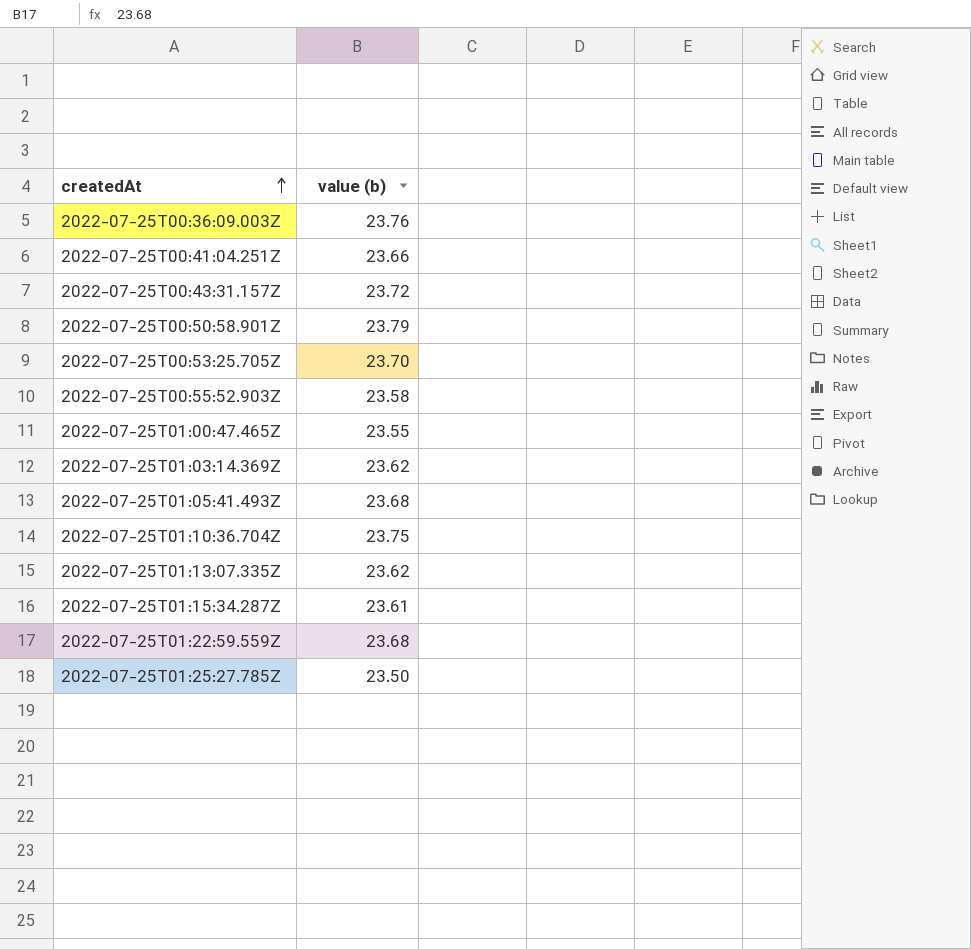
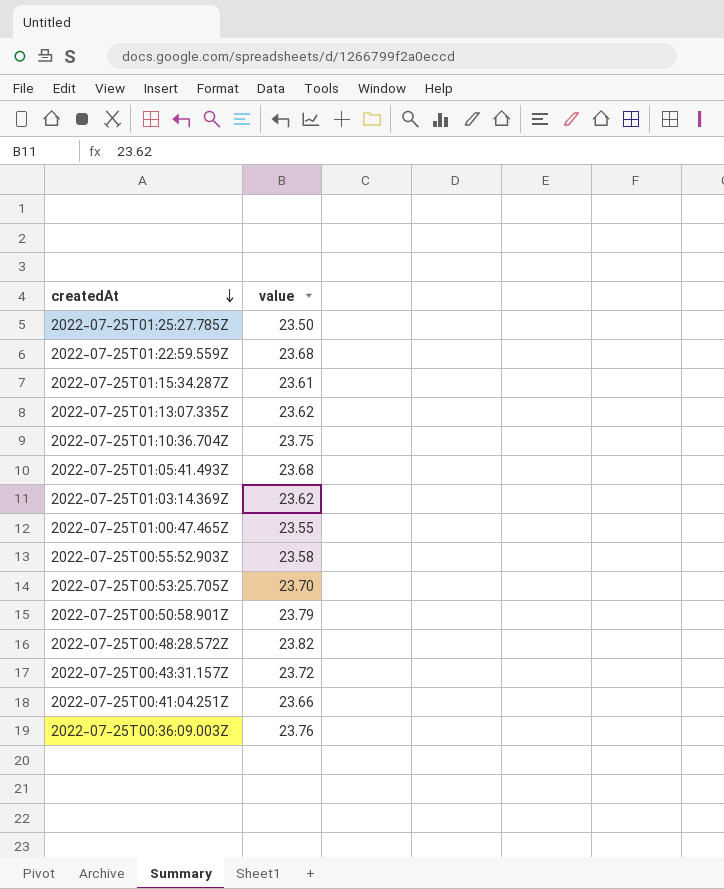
row order: createdAt ascending -> createdAt descending
column name: value (b) -> value
row 2022-07-25T00:48:28.572Z: none -> 23.82

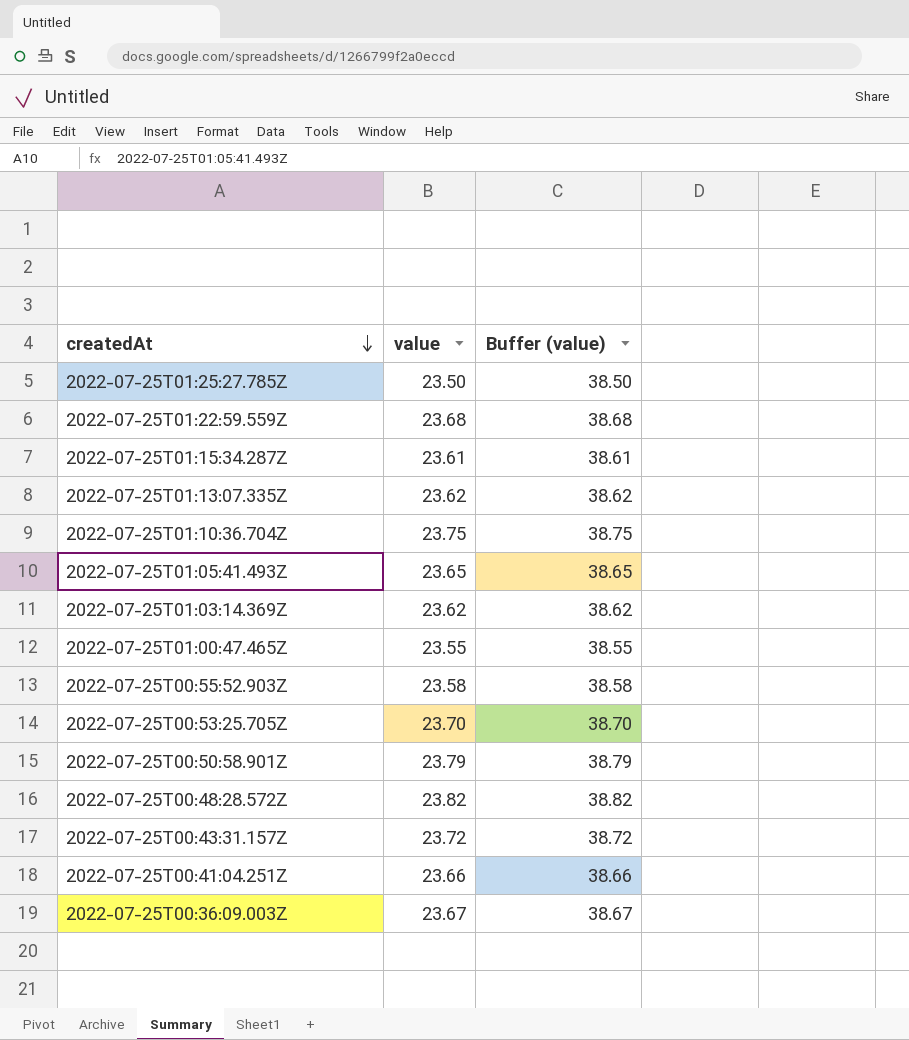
column Buffer (value) | formula: none -> [value] + 15
2022-07-25T01:05:41.493Z | value: 23.68 -> 23.65
2022-07-25T00:36:09.003Z | value: 23.76 -> 23.67

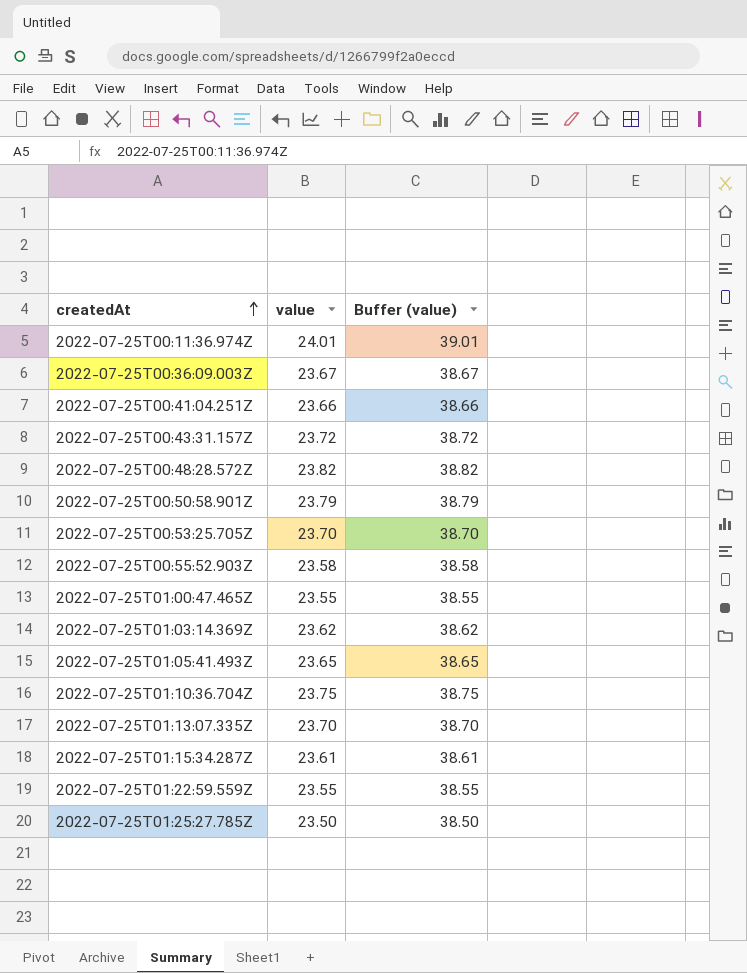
row order: createdAt descending -> createdAt ascending
row 2022-07-25T00:11:36.974Z: none -> 24.01 | 39.01
2022-07-25T01:13:07.335Z | value: 23.62 -> 23.70
2022-07-25T01:13:07.335Z | Buffer (value): 38.62 -> 38.70
2022-07-25T01:22:59.559Z | value: 23.68 -> 23.55
2022-07-25T01:22:59.559Z | Buffer (value): 38.68 -> 38.55

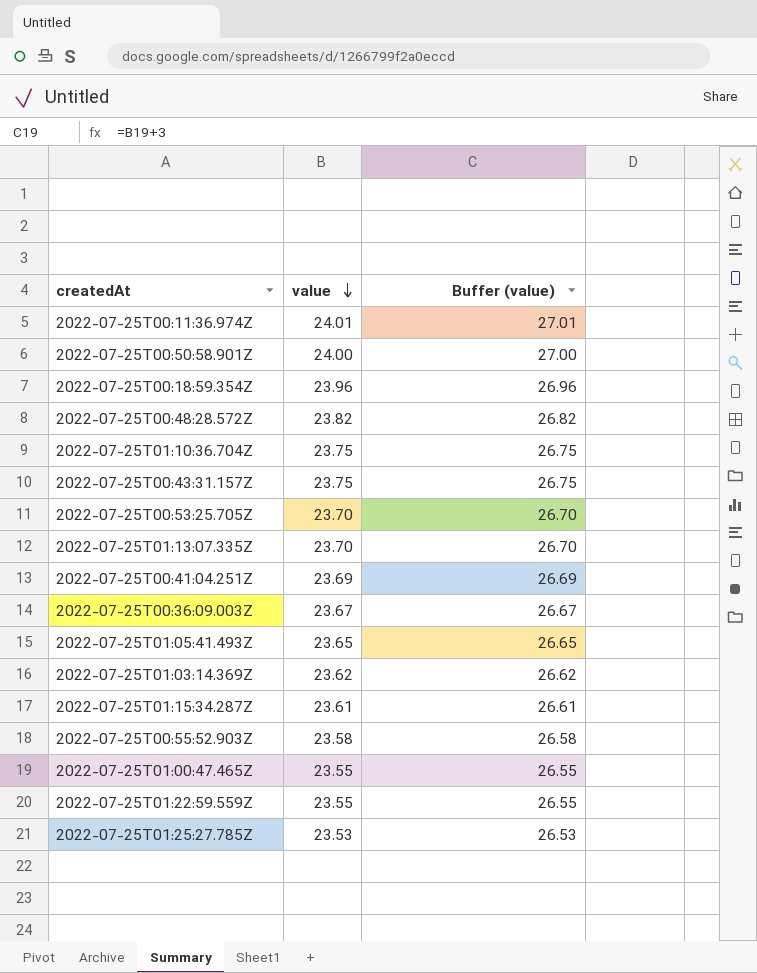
row order: createdAt ascending -> value descending
column Buffer (value) | formula: [value] + 15 -> [value] + 3
2022-07-25T00:50:58.901Z | value: 23.79 -> 24.00
row 2022-07-25T00:18:59.354Z: none -> 23.96 | 26.96
2022-07-25T00:43:31.157Z | value: 23.72 -> 23.75
2022-07-25T00:41:04.251Z | value: 23.66 -> 23.69
2022-07-25T01:25:27.785Z | value: 23.50 -> 23.53

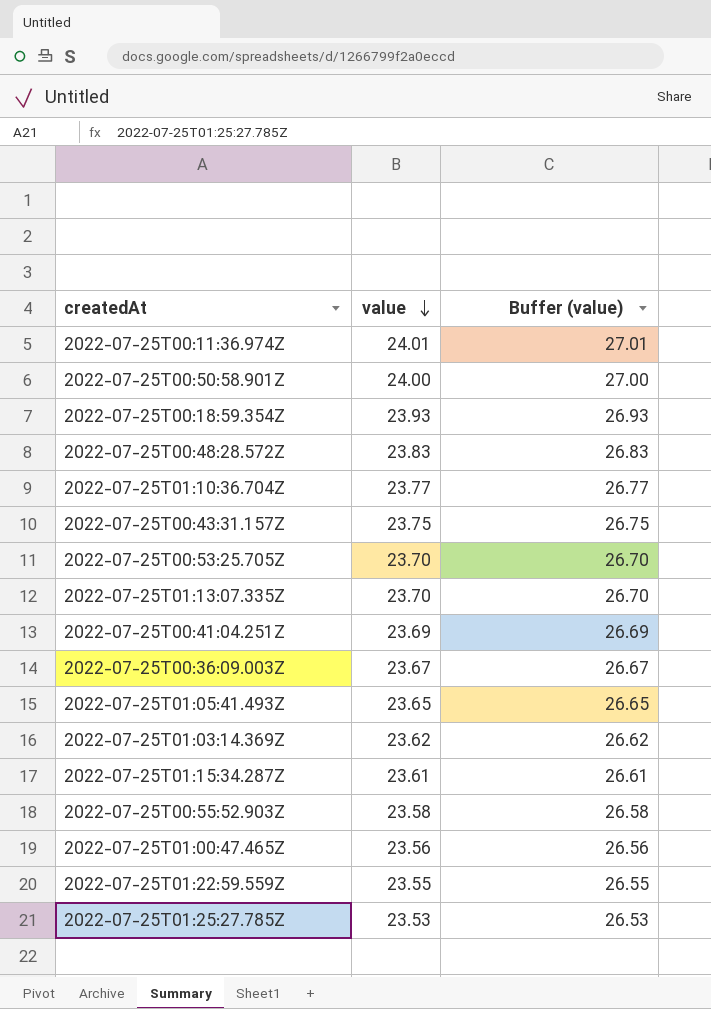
2022-07-25T00:18:59.354Z | value: 23.96 -> 23.93
2022-07-25T00:18:59.354Z | Buffer (value): 26.96 -> 26.93
2022-07-25T00:48:28.572Z | value: 23.82 -> 23.83
2022-07-25T00:48:28.572Z | Buffer (value): 26.82 -> 26.83
2022-07-25T01:10:36.704Z | value: 23.75 -> 23.77
2022-07-25T01:10:36.704Z | Buffer (value): 26.75 -> 26.77
2022-07-25T01:00:47.465Z | value: 23.55 -> 23.56
2022-07-25T01:00:47.465Z | Buffer (value): 26.55 -> 26.56

